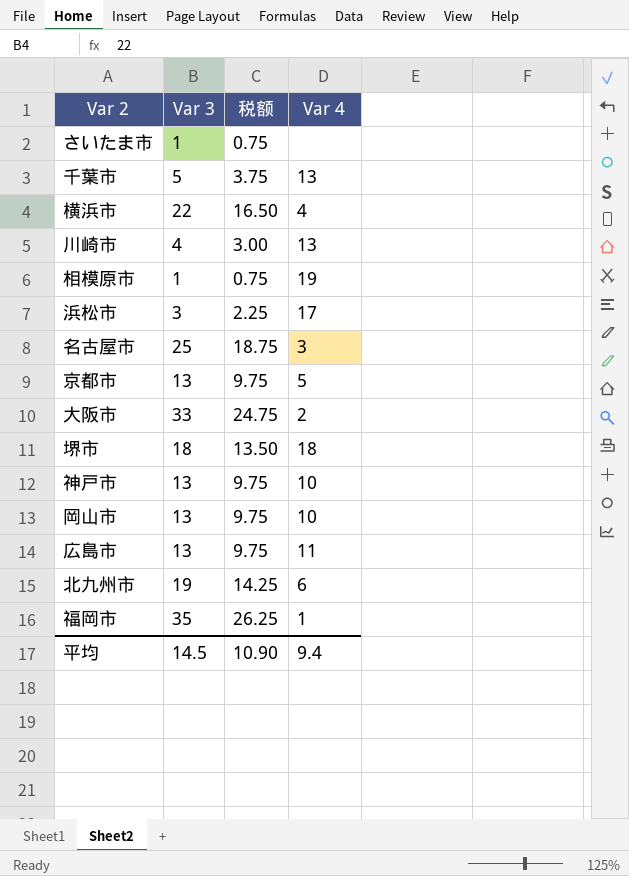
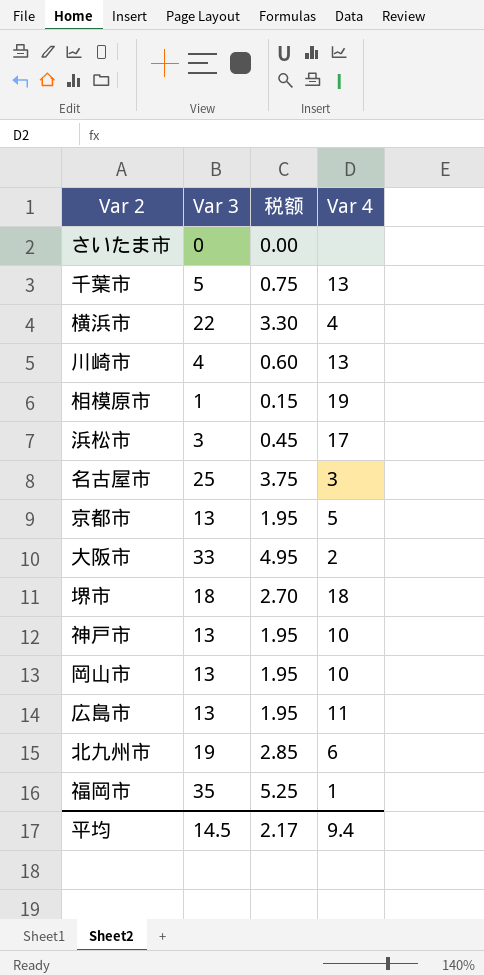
column 税额 | formula: [Var 3] * 0.75 -> [Var 3] * 0.15
さいたま市 | Var 3: 1 -> 0
平均 | 税额: 10.90 -> 2.17

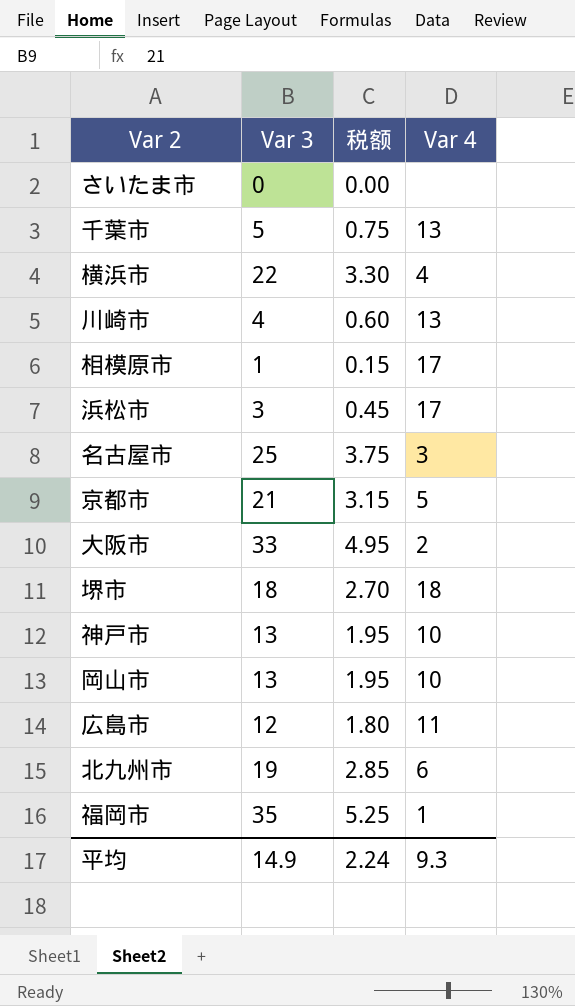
相模原市 | Var 4: 19 -> 17
京都市 | Var 3: 13 -> 21
京都市 | 税额: 1.95 -> 3.15
広島市 | Var 3: 13 -> 12
広島市 | 税额: 1.95 -> 1.80
平均 | Var 3: 14.5 -> 14.9
平均 | 税额: 2.17 -> 2.24
平均 | Var 4: 9.4 -> 9.3

